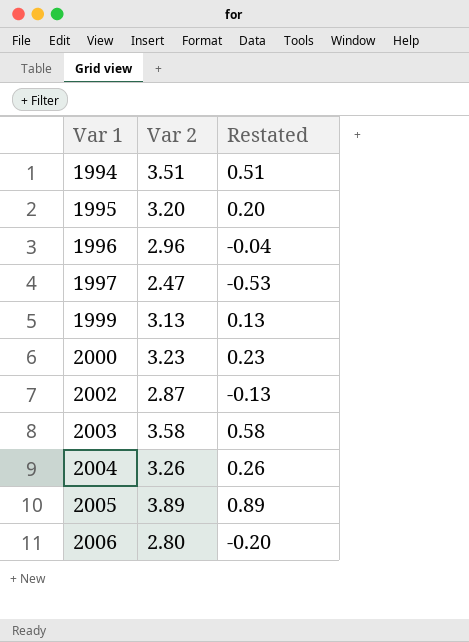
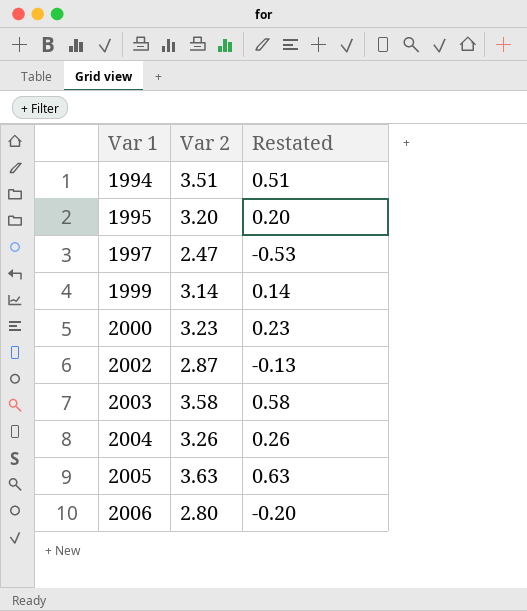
row 1996: 2.96 | -0.04 -> none
1999 | Var 2: 3.13 -> 3.14
1999 | Restated: 0.13 -> 0.14
2005 | Var 2: 3.89 -> 3.63
2005 | Restated: 0.89 -> 0.63

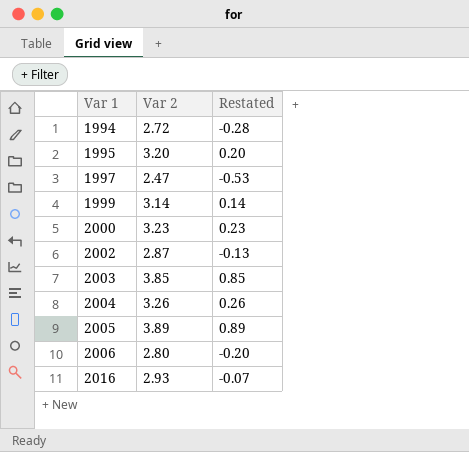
1994 | Var 2: 3.51 -> 2.72
1994 | Restated: 0.51 -> -0.28
2003 | Var 2: 3.58 -> 3.85
2003 | Restated: 0.58 -> 0.85
2005 | Var 2: 3.63 -> 3.89
2005 | Restated: 0.63 -> 0.89
row 2016: none -> 2.93 | -0.07

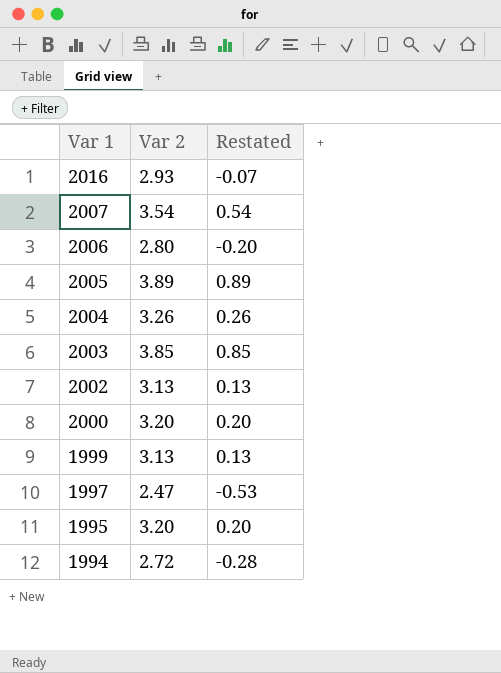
row order: Var 1 ascending -> Var 1 descending
row 2007: none -> 3.54 | 0.54
2002 | Var 2: 2.87 -> 3.13
2002 | Restated: -0.13 -> 0.13
2000 | Var 2: 3.23 -> 3.20
2000 | Restated: 0.23 -> 0.20
1999 | Var 2: 3.14 -> 3.13
1999 | Restated: 0.14 -> 0.13

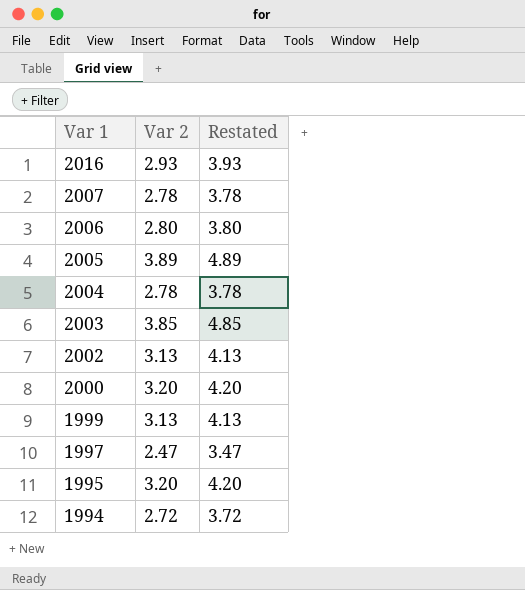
column Restated | formula: [Var 2] - 3 -> [Var 2] + 1
2007 | Var 2: 3.54 -> 2.78
2004 | Var 2: 3.26 -> 2.78

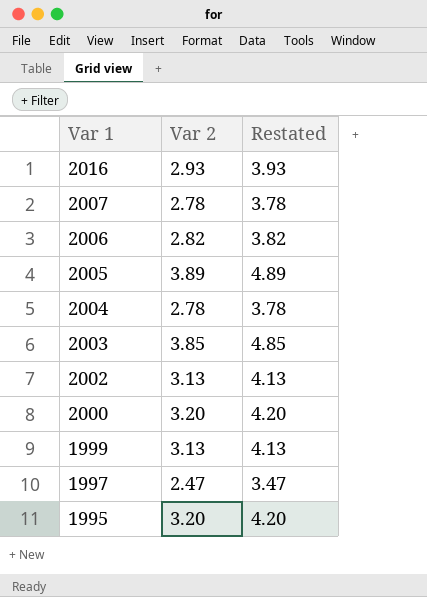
row 1994: 2.72 | 3.72 -> none
2006 | Var 2: 2.80 -> 2.82
2006 | Restated: 3.80 -> 3.82

